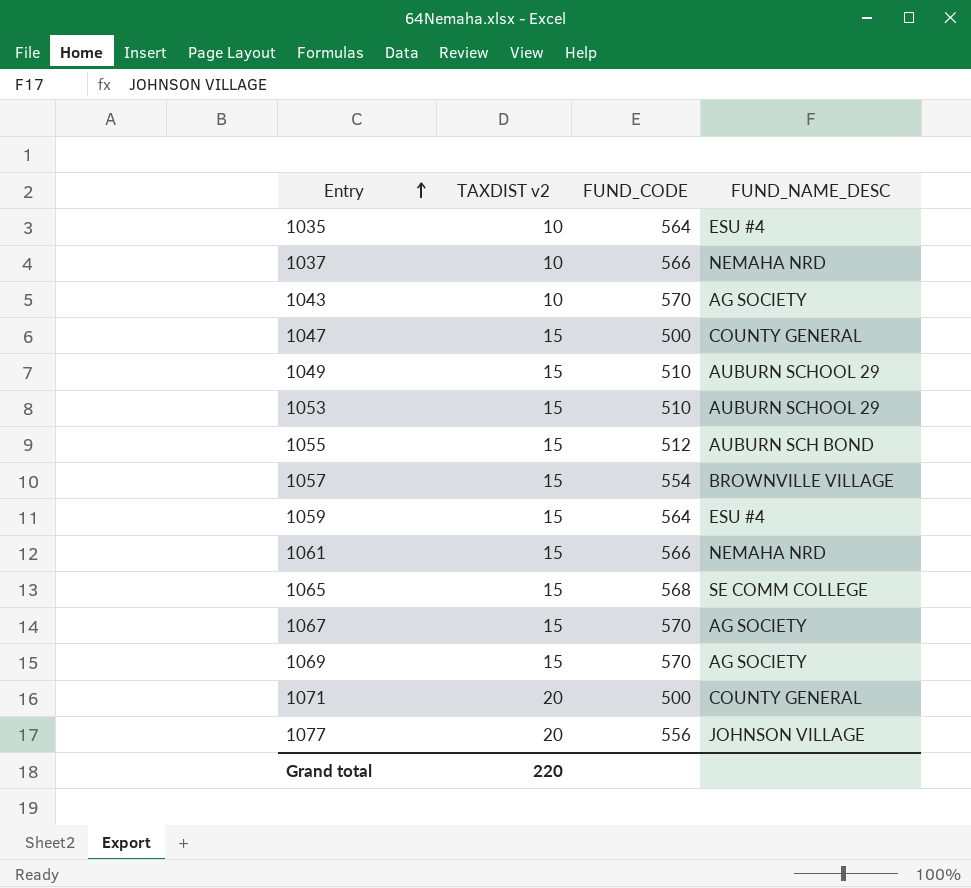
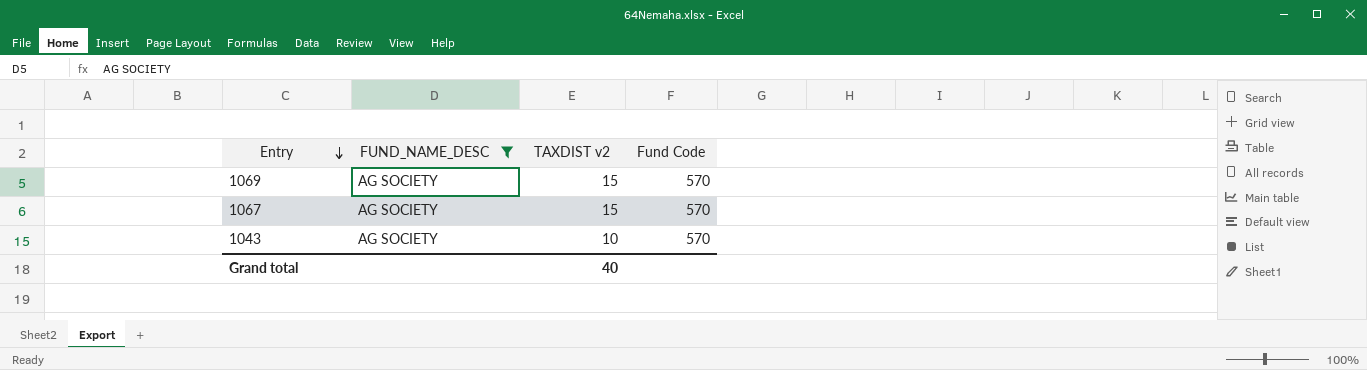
filter: none -> FUND_NAME_DESC = AG SOCIETY
row order: Entry ascending -> Entry descending
column FUND_NAME_DESC | position: 4 -> 2
column name: FUND_CODE -> Fund Code
Grand total | TAXDIST v2: 220 -> 40

